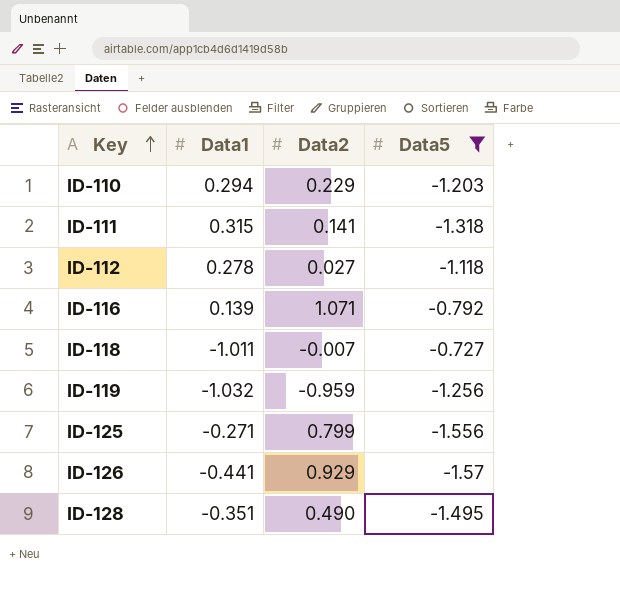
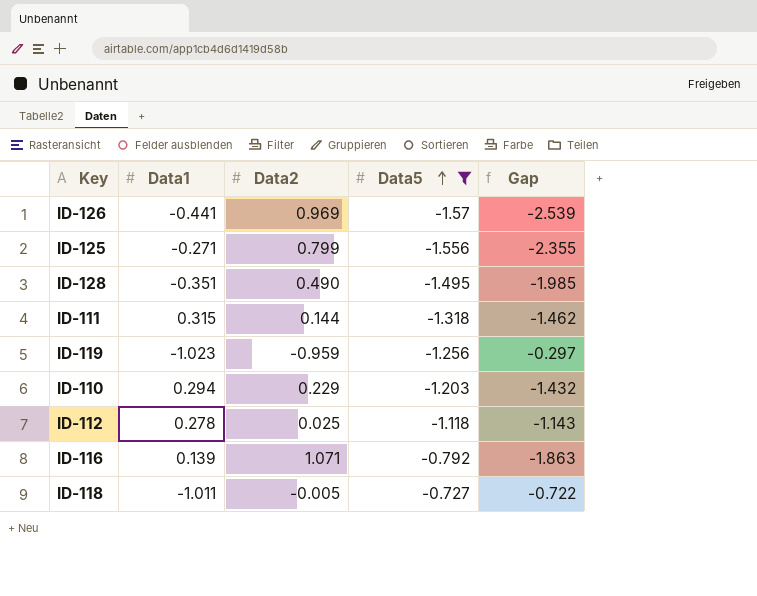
row order: Key ascending -> Data5 ascending
column Gap | formula: none -> [Data5] - [Data2]
ID-126 | Data2: 0.929 -> 0.969
ID-111 | Data2: 0.141 -> 0.144
ID-119 | Data1: -1.032 -> -1.023
ID-112 | Data2: 0.027 -> 0.025
ID-118 | Data2: -0.007 -> -0.005

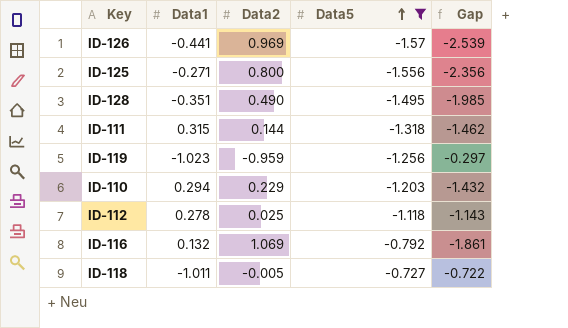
ID-125 | Data2: 0.799 -> 0.800
ID-125 | Gap: -2.355 -> -2.356
ID-116 | Data1: 0.139 -> 0.132
ID-116 | Data2: 1.071 -> 1.069
ID-116 | Gap: -1.863 -> -1.861

